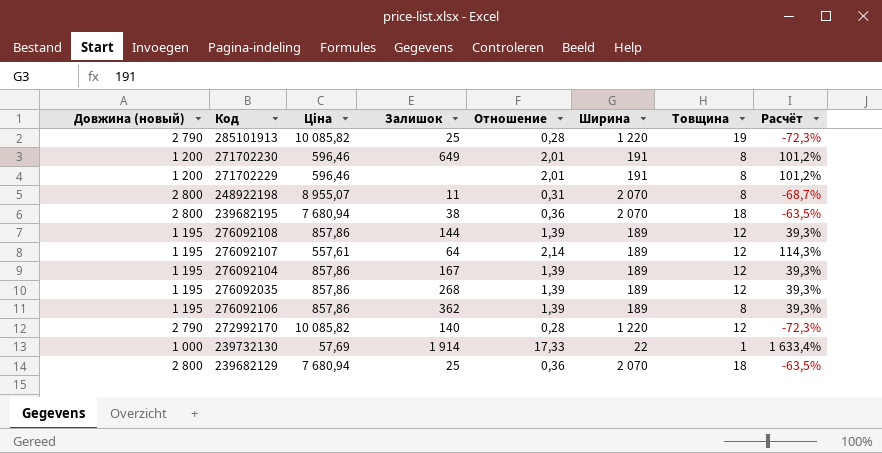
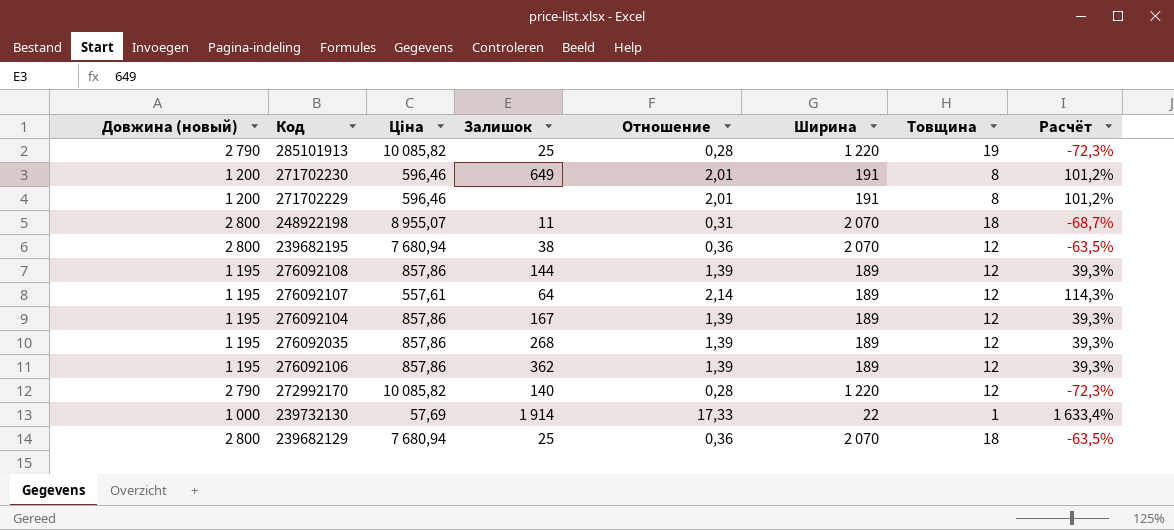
248922198 | Товщина: 8 -> 18
239682195 | Товщина: 18 -> 12
276092106 | Товщина: 8 -> 12

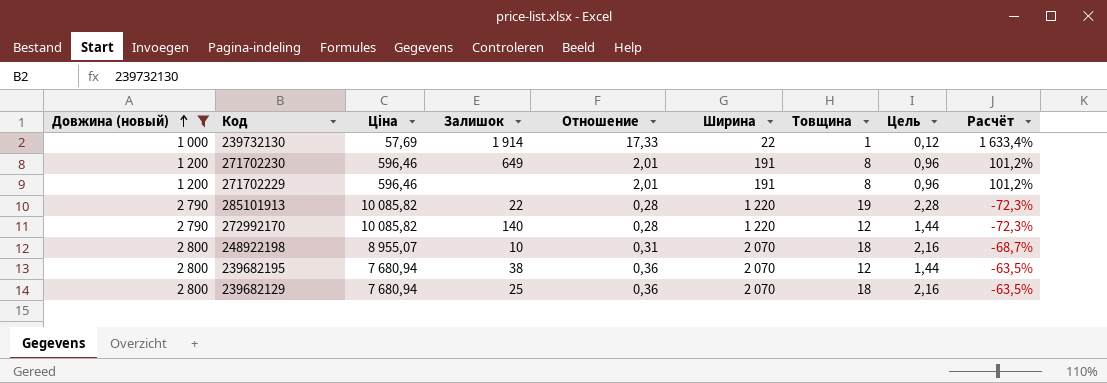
filter: none -> Довжина (новый) != 1 195
row order: none -> Довжина (новый) ascending
column Цель | formula: none -> [Товщина] * 0,12
285101913 | Залишок: 25 -> 22
248922198 | Залишок: 11 -> 10

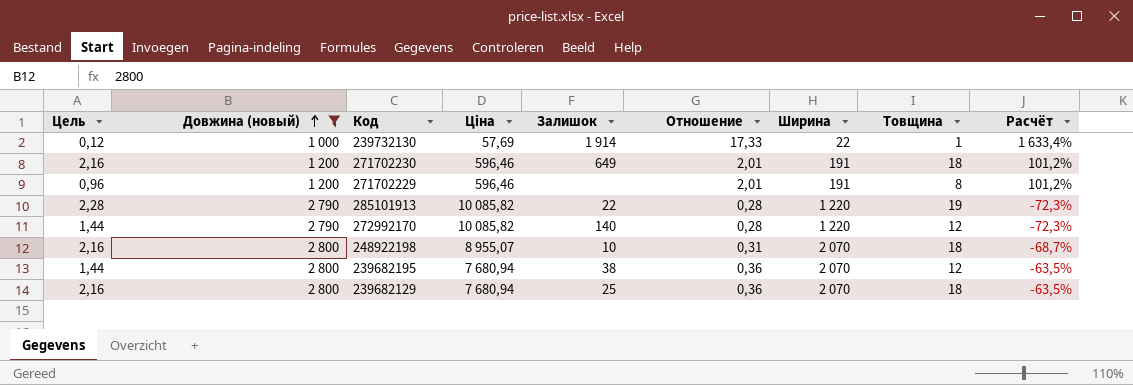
column Цель | position: 8 -> 1
271702230 | Цель: 0,96 -> 2,16
271702230 | Товщина: 8 -> 18

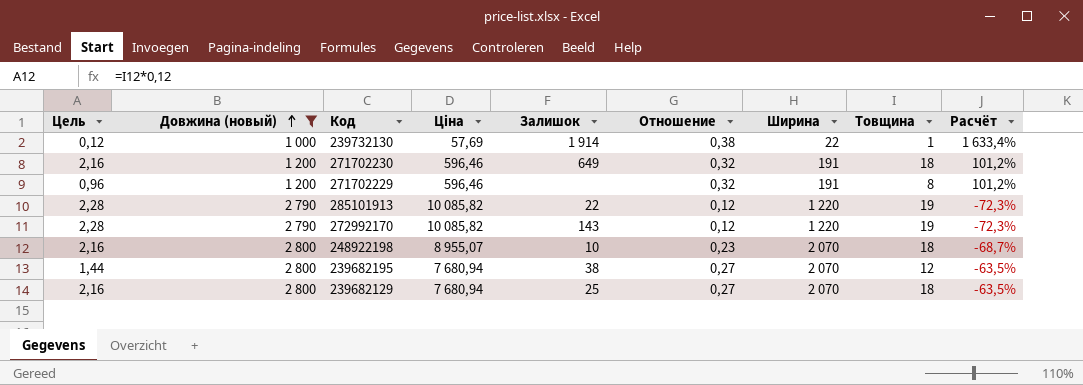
column Отношение | formula: [Довжина (новый)] / [Ціна] -> [Ширина] / [Ціна]
272992170 | Цель: 1,44 -> 2,28
272992170 | Залишок: 140 -> 143
272992170 | Товщина: 12 -> 19

